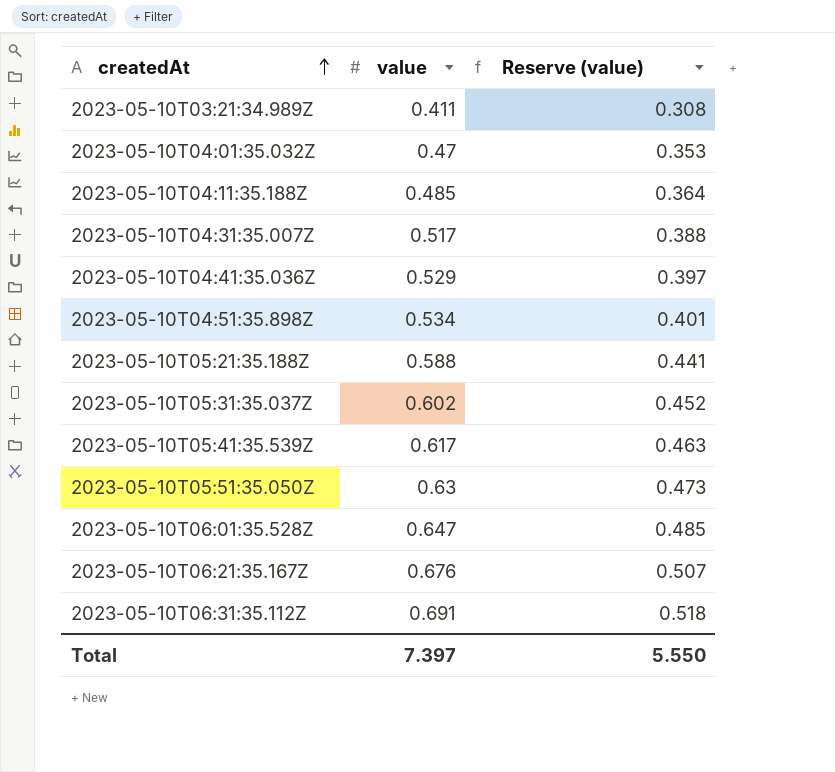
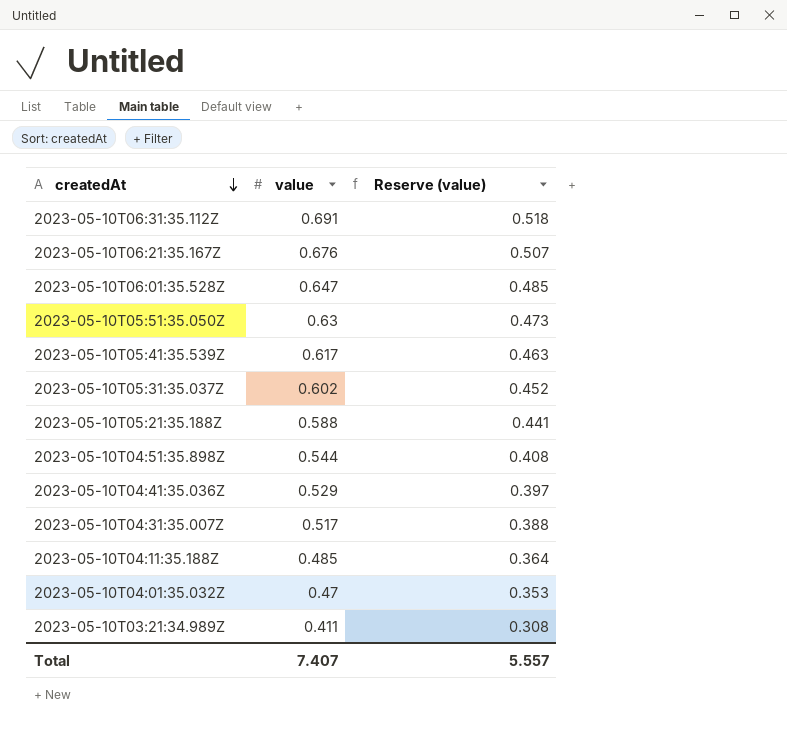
row order: createdAt ascending -> createdAt descending
2023-05-10T04:51:35.898Z | value: 0.534 -> 0.544
2023-05-10T04:51:35.898Z | Reserve (value): 0.401 -> 0.408
Total | value: 7.397 -> 7.407
Total | Reserve (value): 5.550 -> 5.557

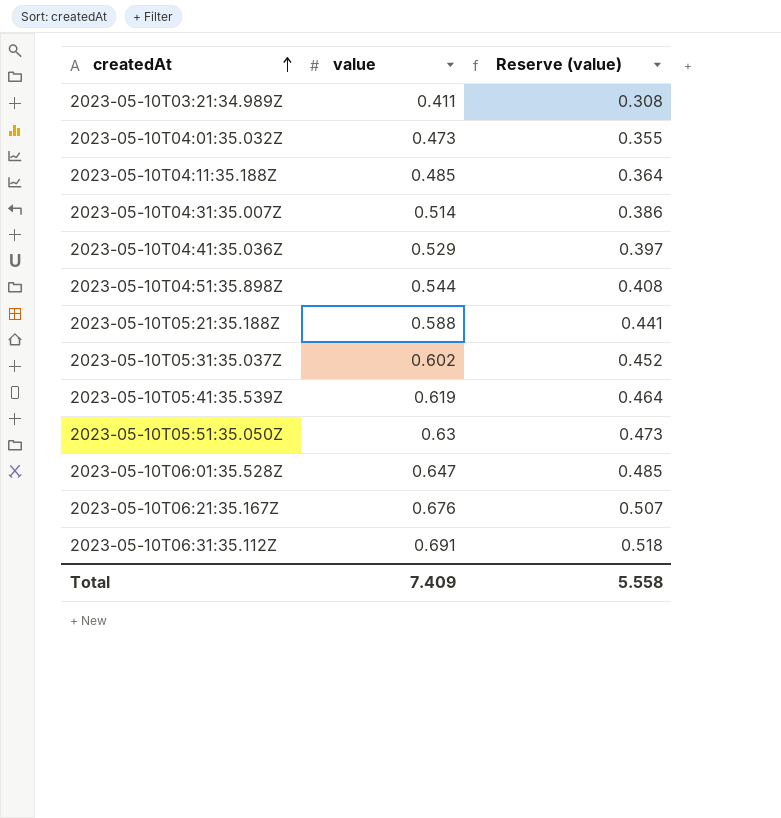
row order: createdAt descending -> createdAt ascending
2023-05-10T04:01:35.032Z | value: 0.47 -> 0.473
2023-05-10T04:01:35.032Z | Reserve (value): 0.353 -> 0.355
2023-05-10T04:31:35.007Z | value: 0.517 -> 0.514
2023-05-10T04:31:35.007Z | Reserve (value): 0.388 -> 0.386
2023-05-10T05:41:35.539Z | value: 0.617 -> 0.619
2023-05-10T05:41:35.539Z | Reserve (value): 0.463 -> 0.464
Total | value: 7.407 -> 7.409
Total | Reserve (value): 5.557 -> 5.558

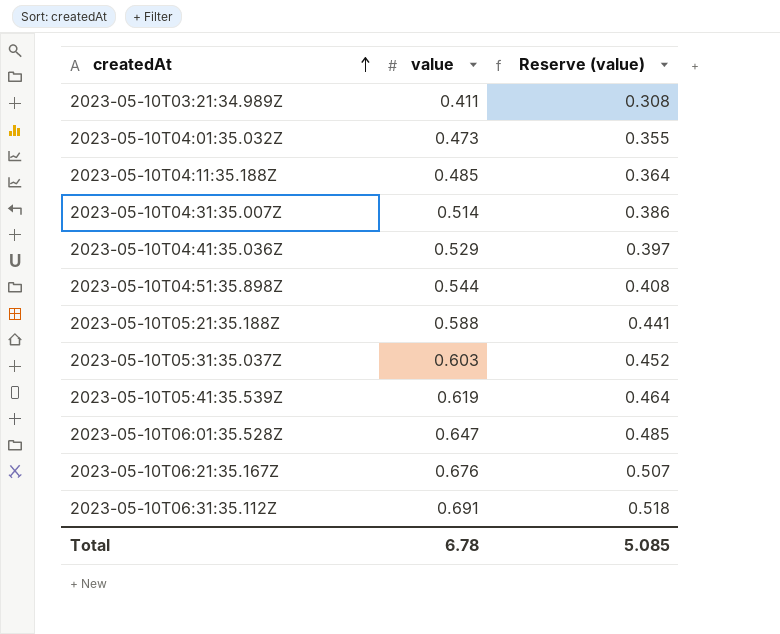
row 2023-05-10T05:51:35.050Z: 0.63 | 0.473 -> none
2023-05-10T05:31:35.037Z | value: 0.602 -> 0.603
Total | value: 7.409 -> 6.78
Total | Reserve (value): 5.558 -> 5.085

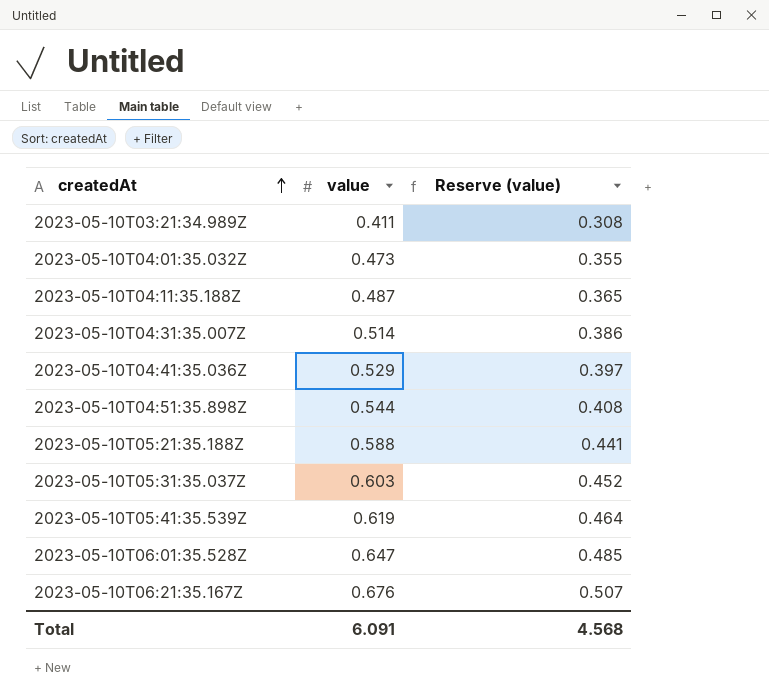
row 2023-05-10T06:31:35.112Z: 0.691 | 0.518 -> none
2023-05-10T04:11:35.188Z | value: 0.485 -> 0.487
2023-05-10T04:11:35.188Z | Reserve (value): 0.364 -> 0.365
Total | value: 6.78 -> 6.091
Total | Reserve (value): 5.085 -> 4.568

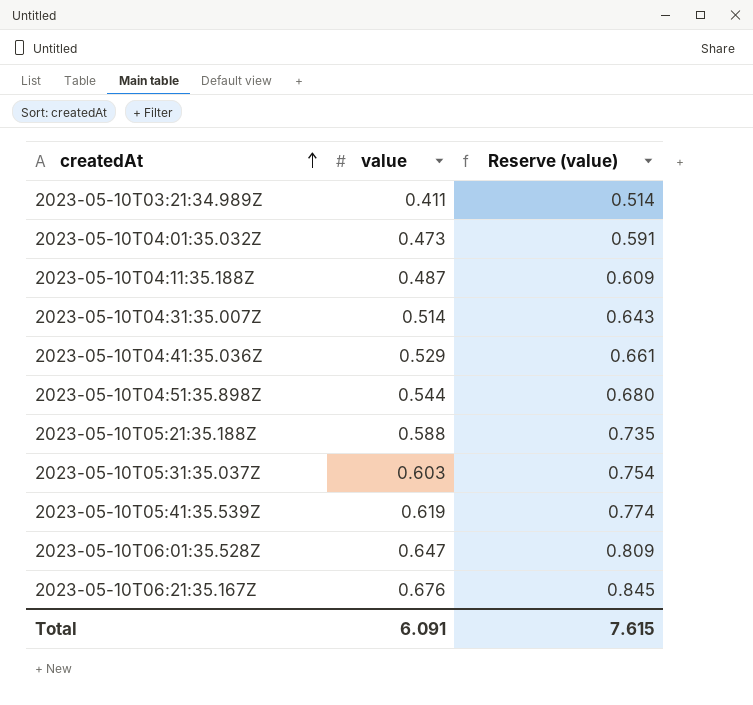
column Reserve (value) | formula: [value] * 0.75 -> [value] * 1.25
Total | Reserve (value): 4.568 -> 7.615

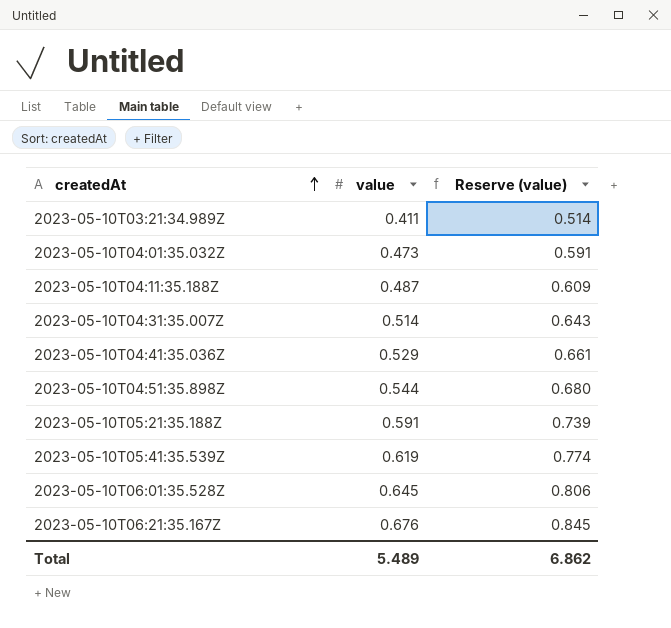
row 2023-05-10T05:31:35.037Z: 0.603 | 0.754 -> none
2023-05-10T05:21:35.188Z | value: 0.588 -> 0.591
2023-05-10T05:21:35.188Z | Reserve (value): 0.735 -> 0.739
2023-05-10T06:01:35.528Z | value: 0.647 -> 0.645
2023-05-10T06:01:35.528Z | Reserve (value): 0.809 -> 0.806
Total | value: 6.091 -> 5.489
Total | Reserve (value): 7.615 -> 6.862

